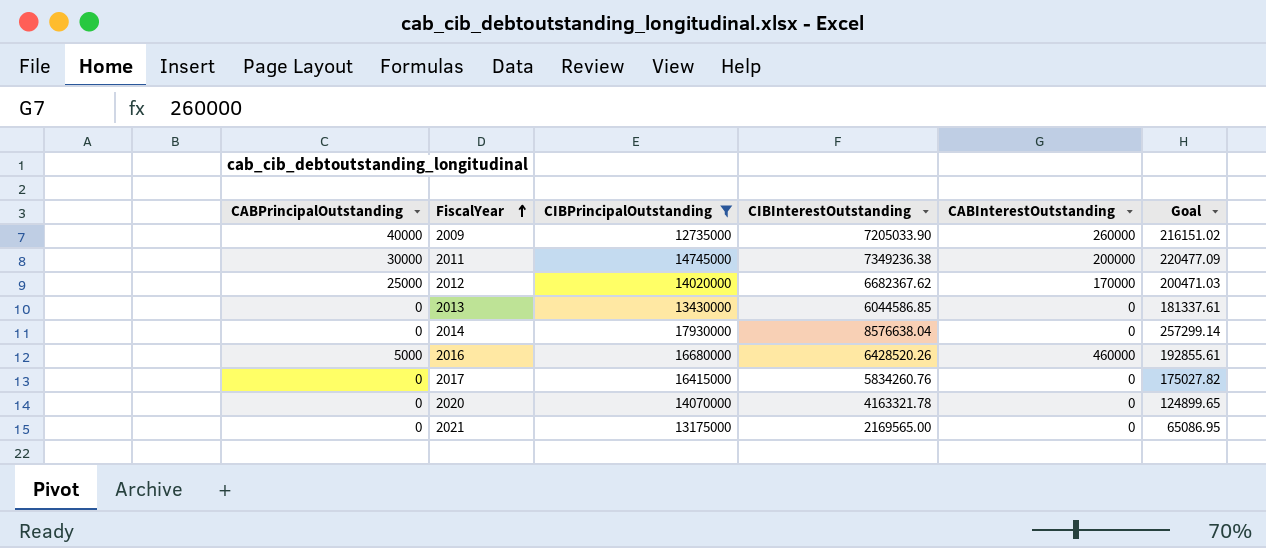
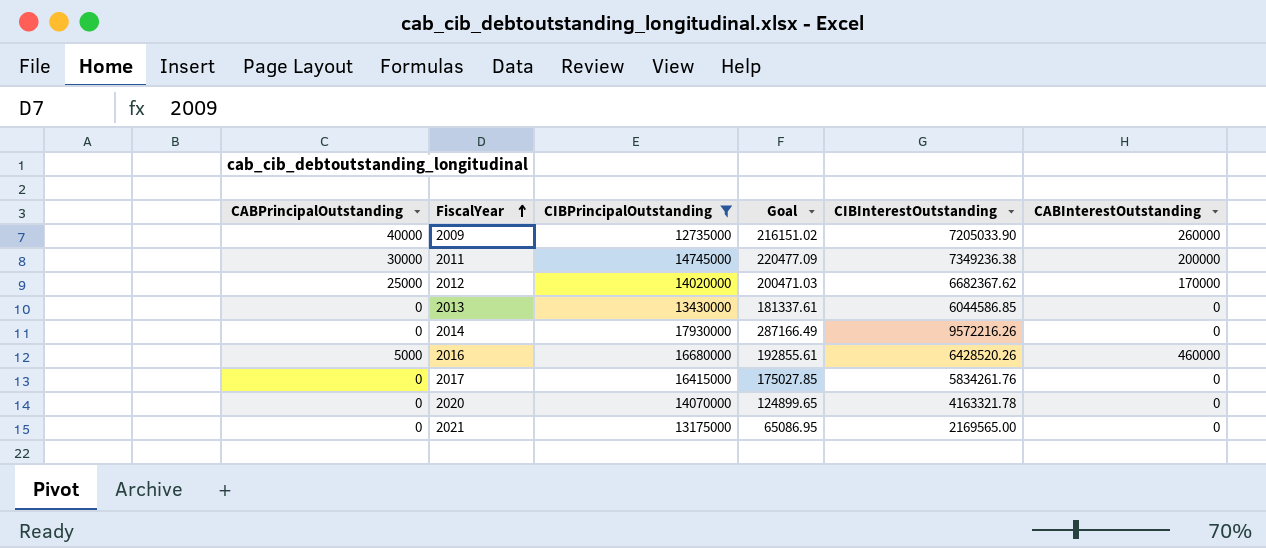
column Goal | position: 6 -> 4
2014 | Goal: 257299.14 -> 287166.49
2014 | CIBInterestOutstanding: 8576638.04 -> 9572216.26
2017 | Goal: 175027.82 -> 175027.85
2017 | CIBInterestOutstanding: 5834260.76 -> 5834261.76

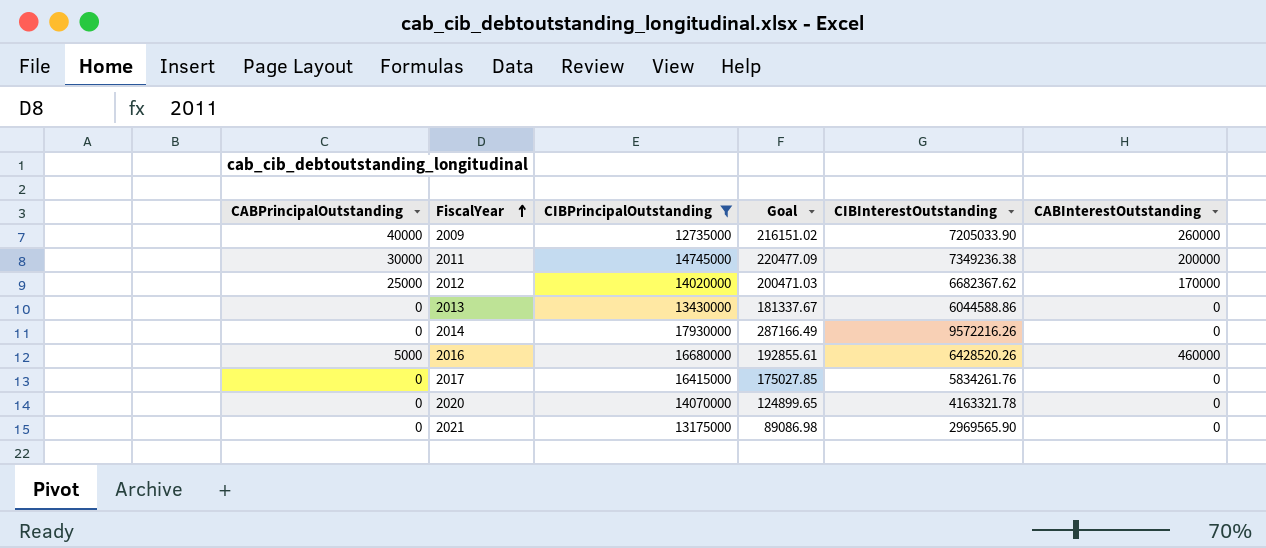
2013 | Goal: 181337.61 -> 181337.67
2013 | CIBInterestOutstanding: 6044586.85 -> 6044588.86
2021 | Goal: 65086.95 -> 89086.98
2021 | CIBInterestOutstanding: 2169565.00 -> 2969565.90

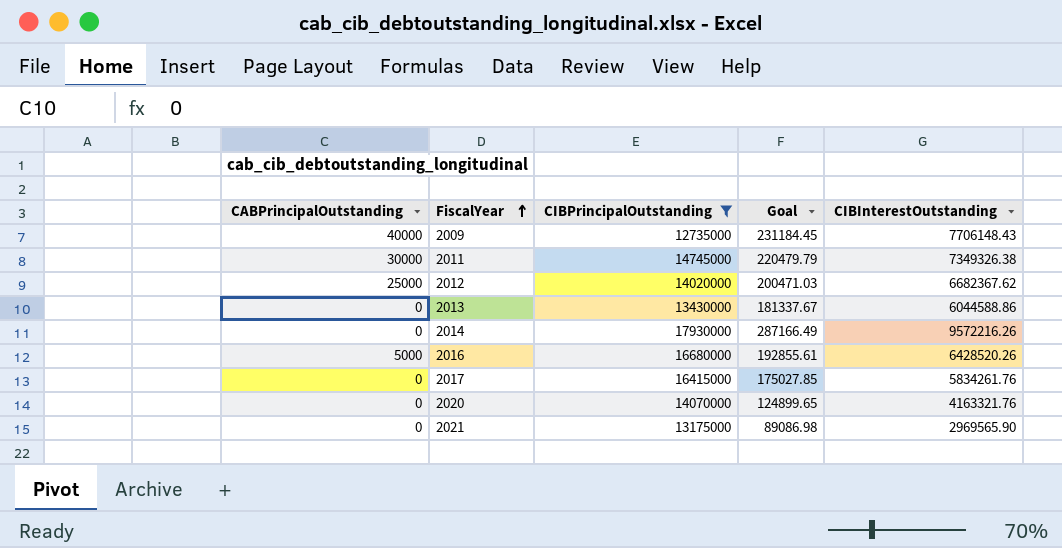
column CABInterestOutstanding | position: 6 -> none
2009 | Goal: 216151.02 -> 231184.45
2009 | CIBInterestOutstanding: 7205033.90 -> 7706148.43
2011 | Goal: 220477.09 -> 220479.79
2011 | CIBInterestOutstanding: 7349236.38 -> 7349326.38
2020 | CIBInterestOutstanding: 4163321.78 -> 4163321.76

